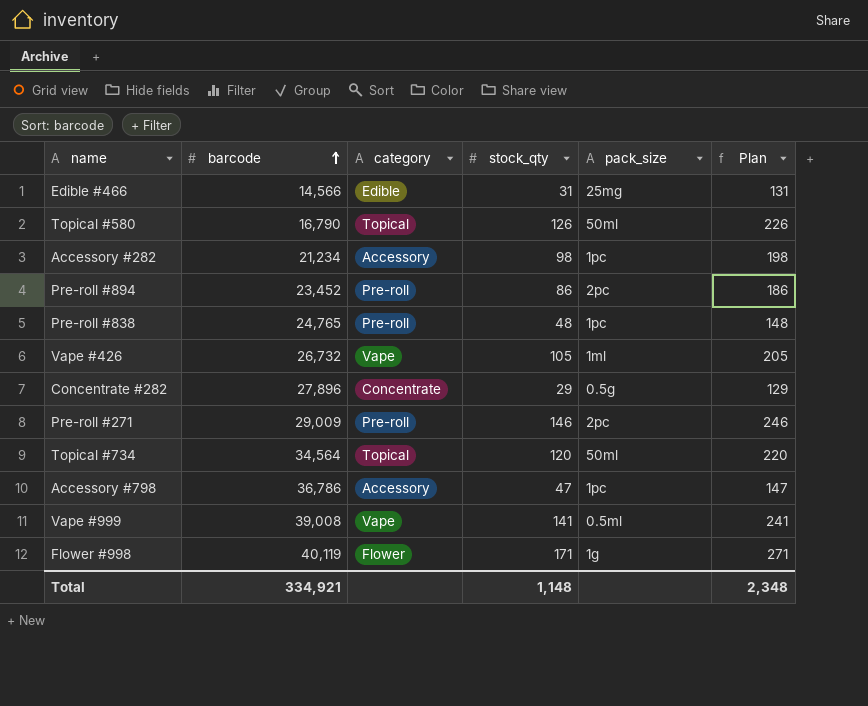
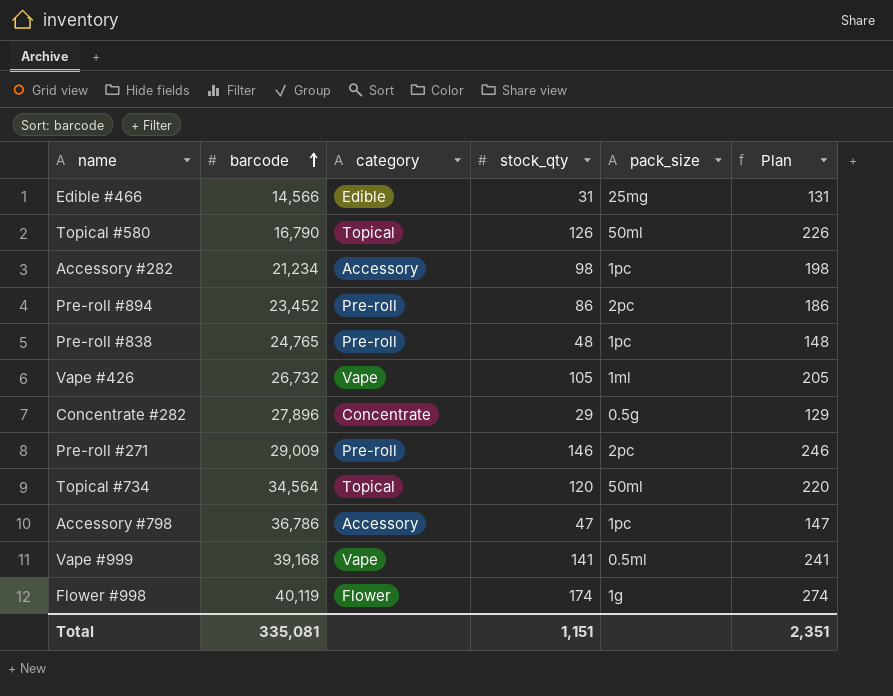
Vape #999 | barcode: 39,008 -> 39,168
Flower #998 | stock_qty: 171 -> 174
Flower #998 | Plan: 271 -> 274
Total | barcode: 334,921 -> 335,081
Total | stock_qty: 1,148 -> 1,151
Total | Plan: 2,348 -> 2,351

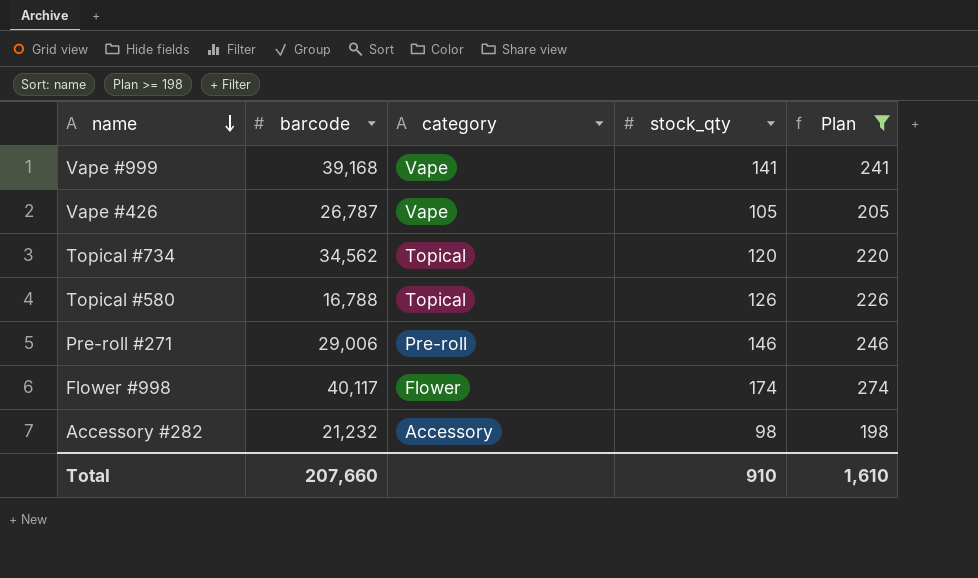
filter: none -> Plan >= 198
row order: barcode ascending -> name descending
column pack_size | position: 5 -> none
Vape #426 | barcode: 26,732 -> 26,787
Topical #734 | barcode: 34,564 -> 34,562
Topical #580 | barcode: 16,790 -> 16,788
Pre-roll #271 | barcode: 29,009 -> 29,006
Flower #998 | barcode: 40,119 -> 40,117
Accessory #282 | barcode: 21,234 -> 21,232
Total | barcode: 335,081 -> 207,660
Total | stock_qty: 1,151 -> 910
Total | Plan: 2,351 -> 1,610

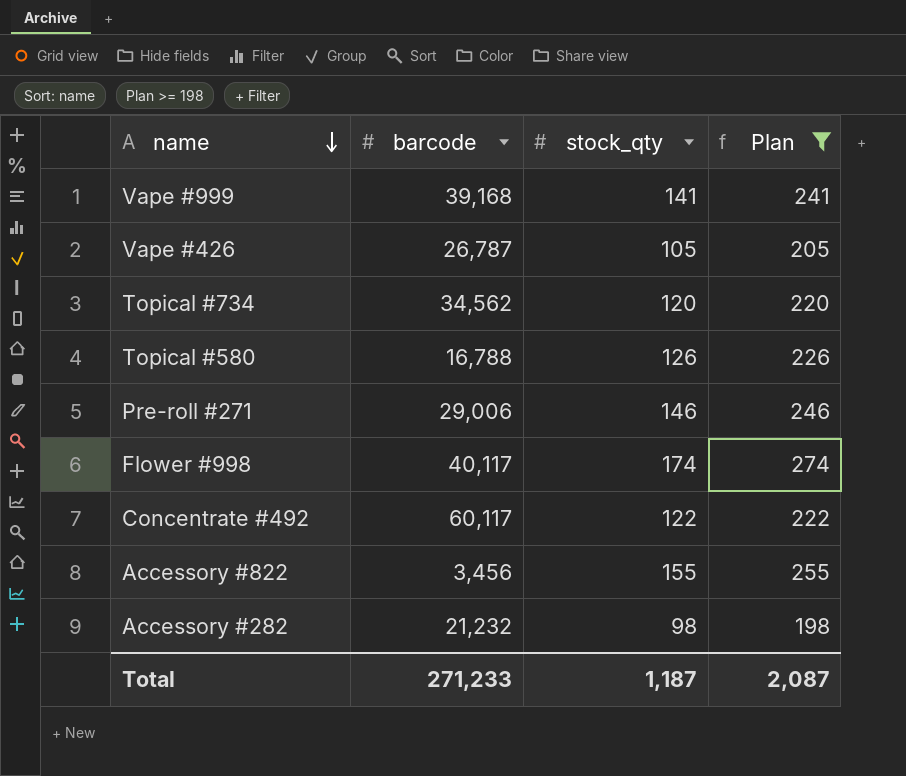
column category | position: 3 -> none
row Concentrate #492: none -> 60,117 | 122 | 222
row Accessory #822: none -> 3,456 | 155 | 255
Total | barcode: 207,660 -> 271,233
Total | stock_qty: 910 -> 1,187
Total | Plan: 1,610 -> 2,087

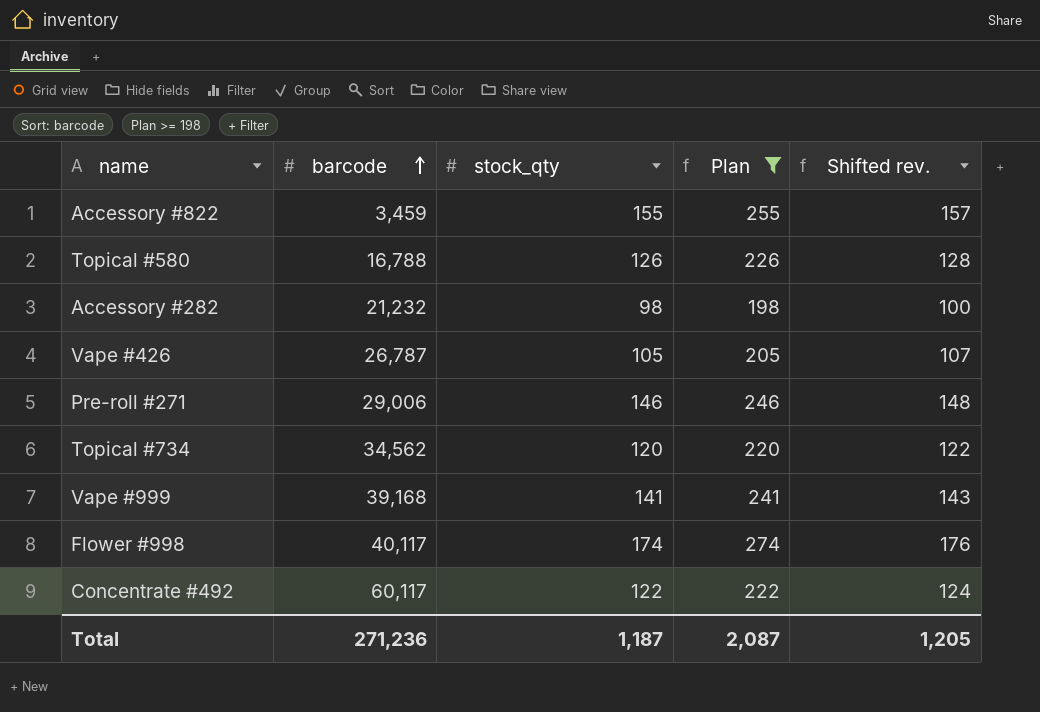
row order: name descending -> barcode ascending
column Shifted rev. | formula: none -> [stock_qty] + 2
Accessory #822 | barcode: 3,456 -> 3,459
Total | barcode: 271,233 -> 271,236

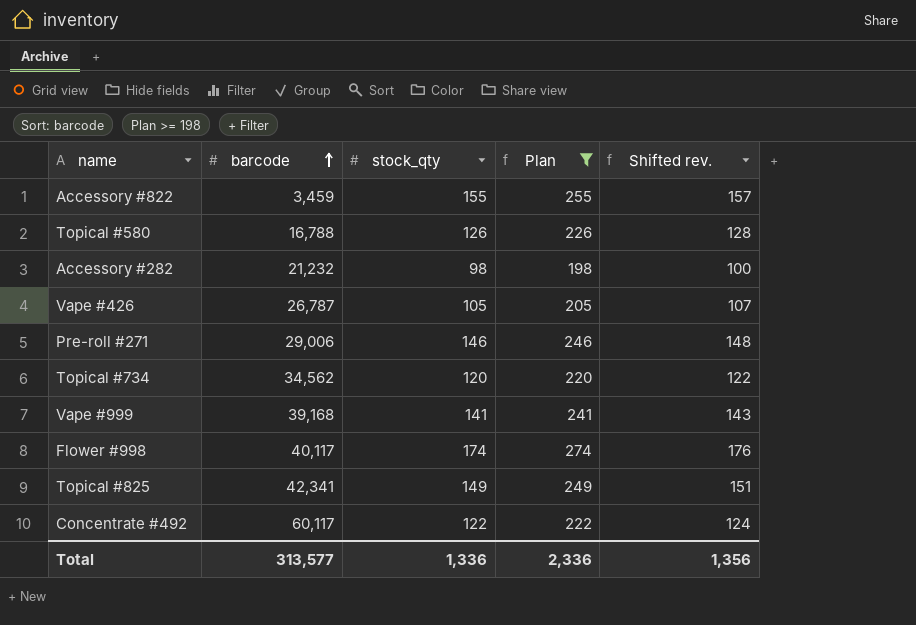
row Topical #825: none -> 42,341 | 149 | 249 | 151
Total | barcode: 271,236 -> 313,577
Total | stock_qty: 1,187 -> 1,336
Total | Plan: 2,087 -> 2,336
Total | Shifted rev.: 1,205 -> 1,356

